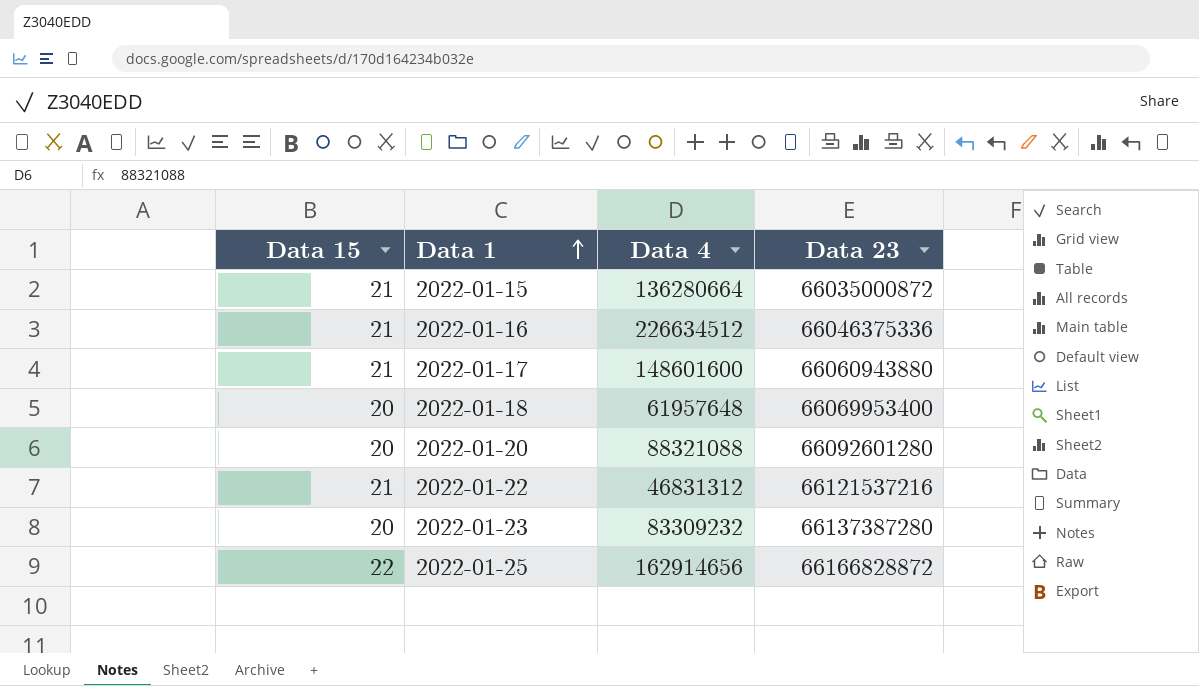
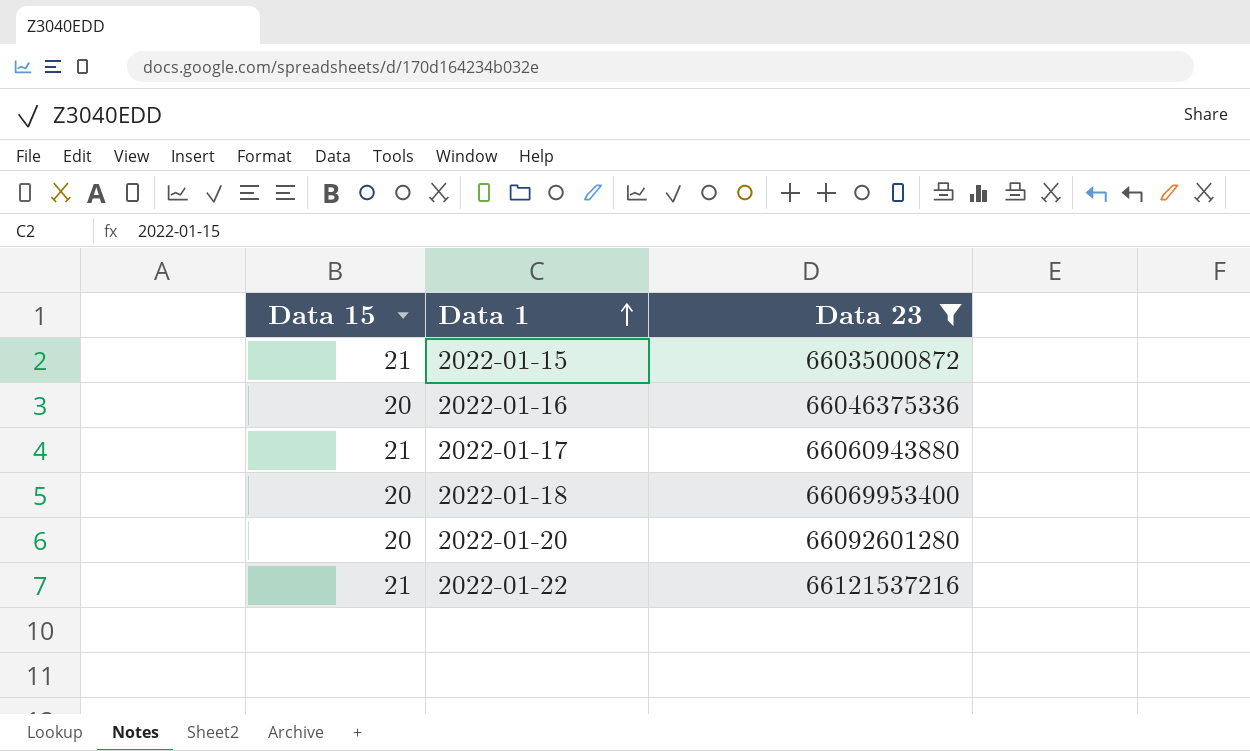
filter: none -> Data 23 <= 66121537216
column Data 4 | position: 3 -> none
2022-01-16 | Data 15: 21 -> 20

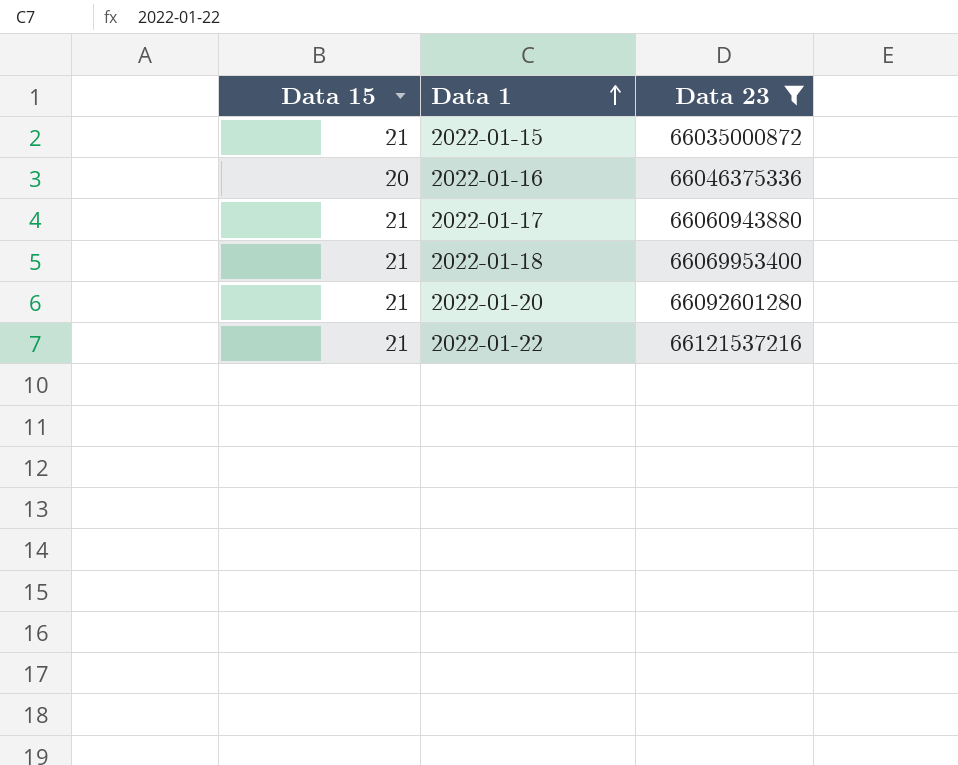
2022-01-18 | Data 15: 20 -> 21
2022-01-20 | Data 15: 20 -> 21

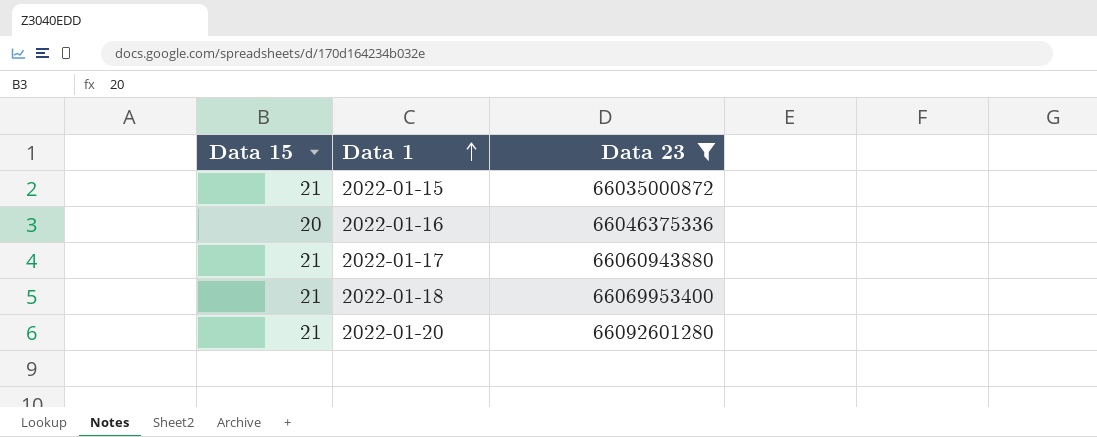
row 2022-01-22: 21 | 66121537216 -> none

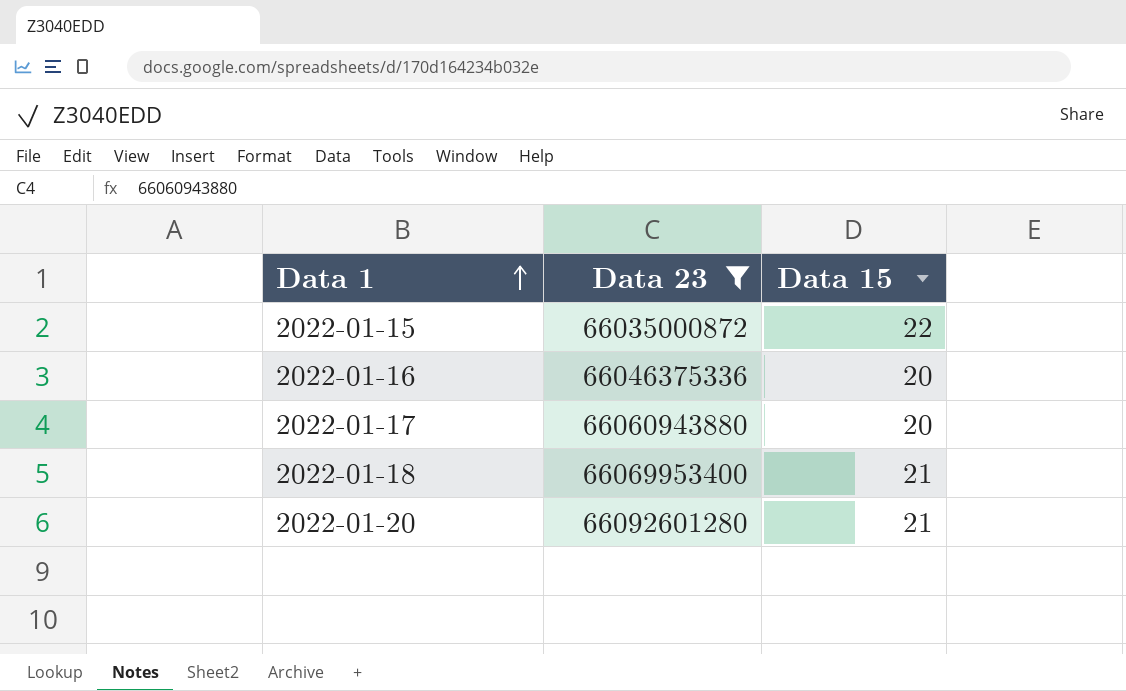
column Data 15 | position: 1 -> 3
2022-01-15 | Data 15: 21 -> 22
2022-01-17 | Data 15: 21 -> 20

